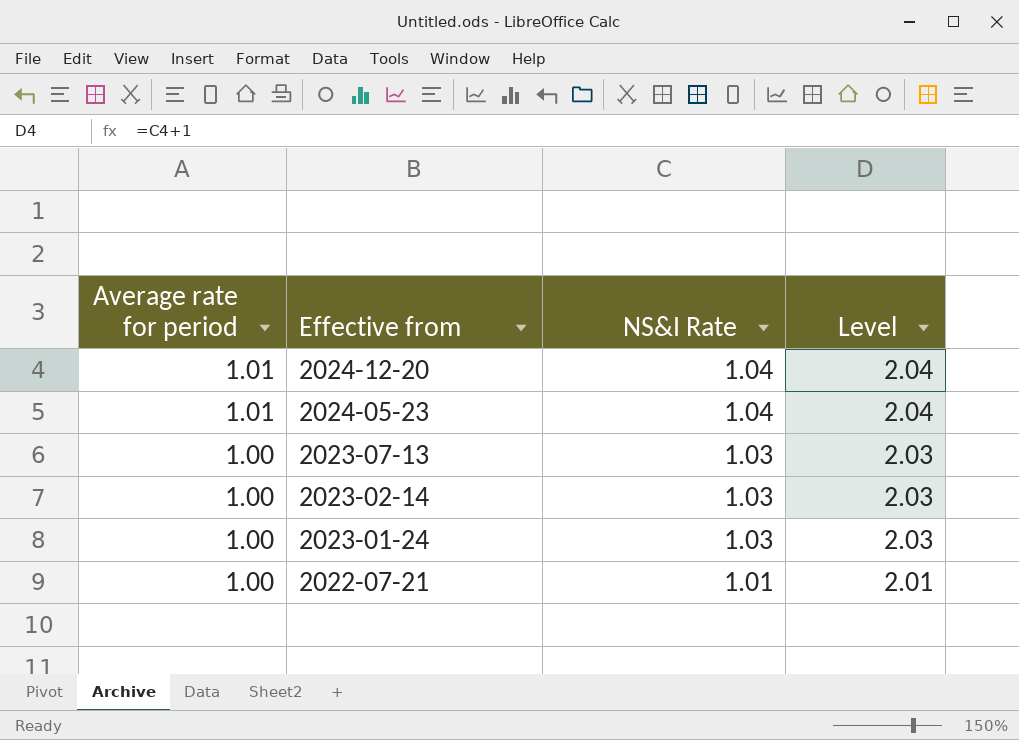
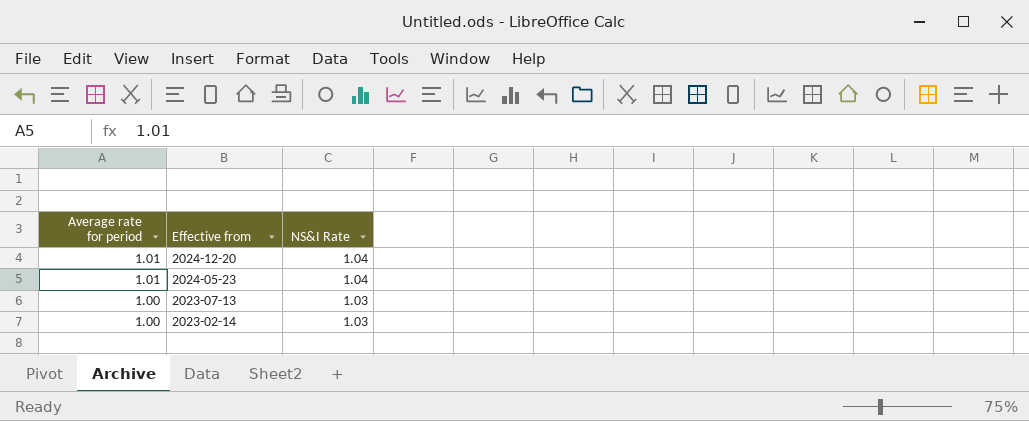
column Level | formula: [NS&I Rate] + 1 -> none
row 2023-01-24: 1.00 | 1.03 | 2.03 -> none
row 2022-07-21: 1.00 | 1.01 | 2.01 -> none

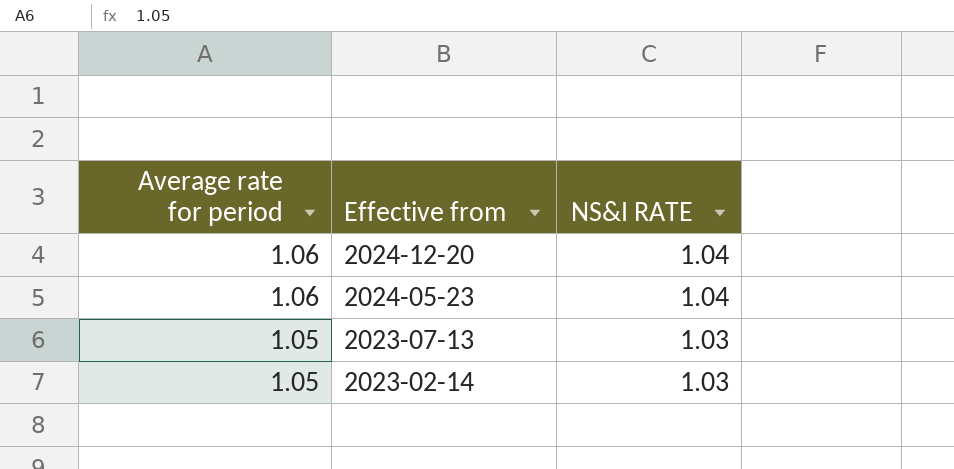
column name: NS&I Rate -> NS&I RATE
2024-12-20 | Average rate for period: 1.01 -> 1.06
2024-05-23 | Average rate for period: 1.01 -> 1.06
2023-07-13 | Average rate for period: 1.00 -> 1.05
2023-02-14 | Average rate for period: 1.00 -> 1.05

